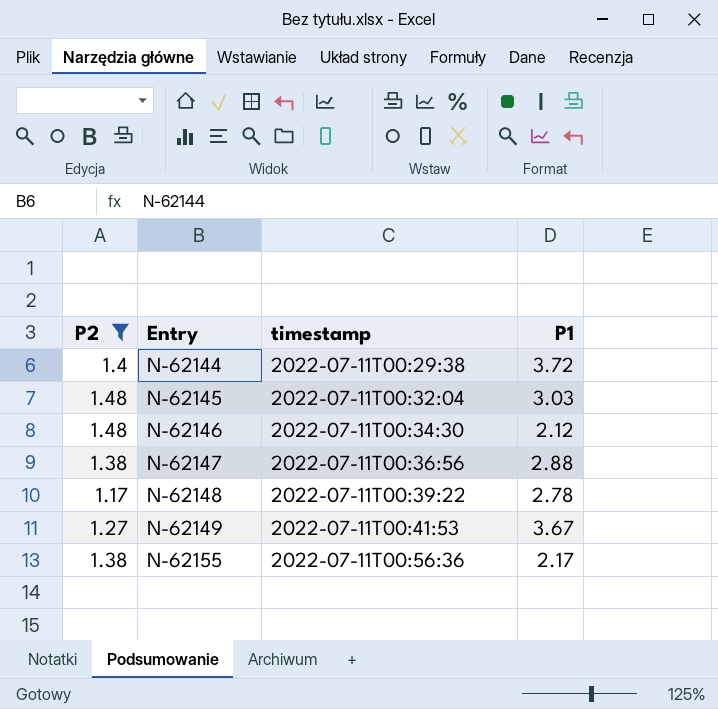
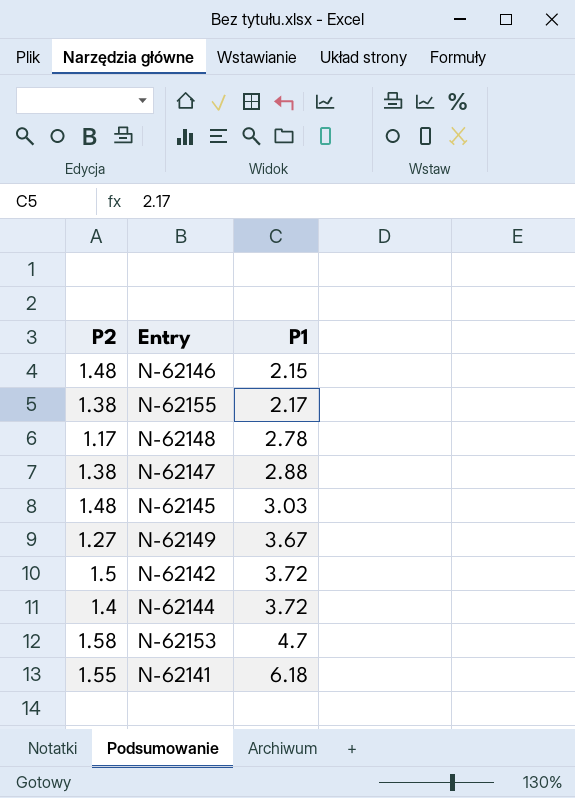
filter: P2 <= 1.48 -> none
row order: Entry ascending -> P1 ascending
column timestamp | position: 3 -> none
N-62146 | P1: 2.12 -> 2.15

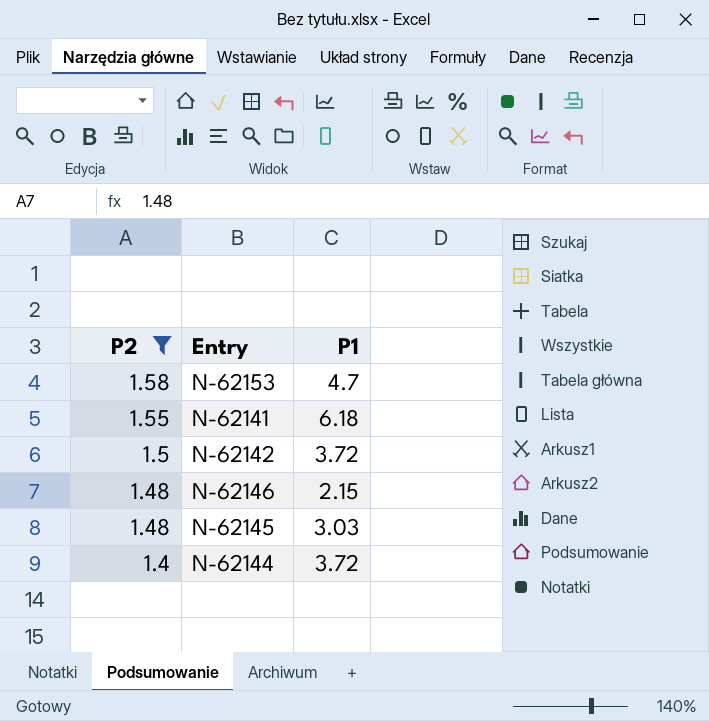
filter: none -> P2 >= 1.4
row order: P1 ascending -> P2 descending

